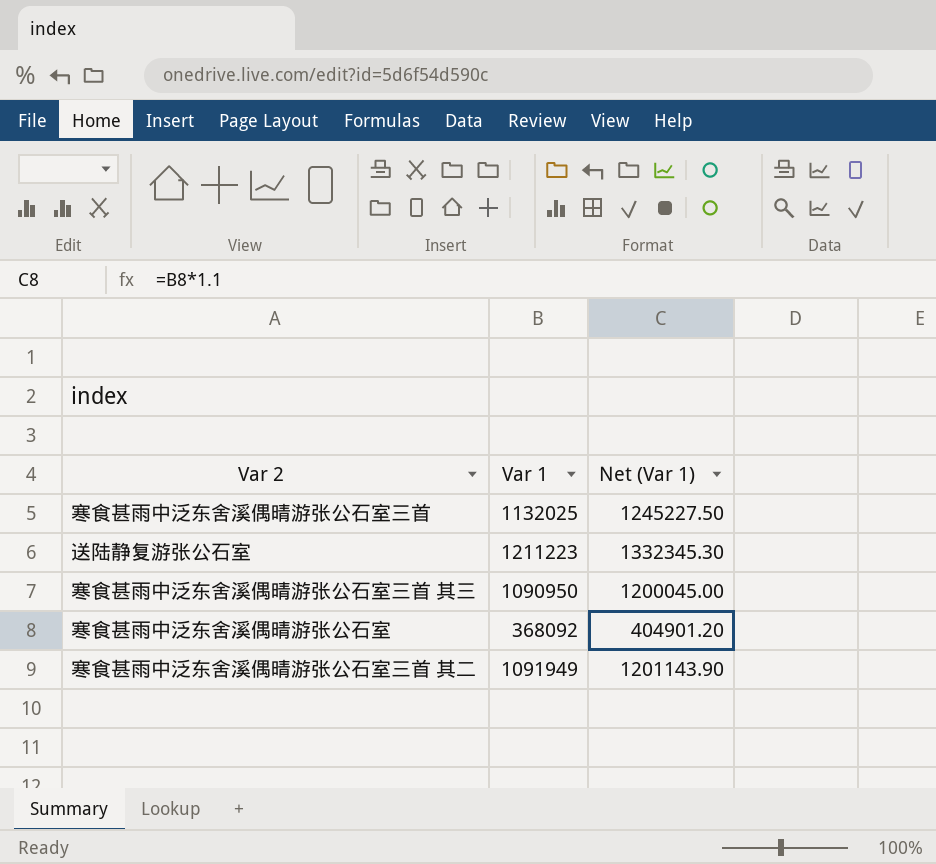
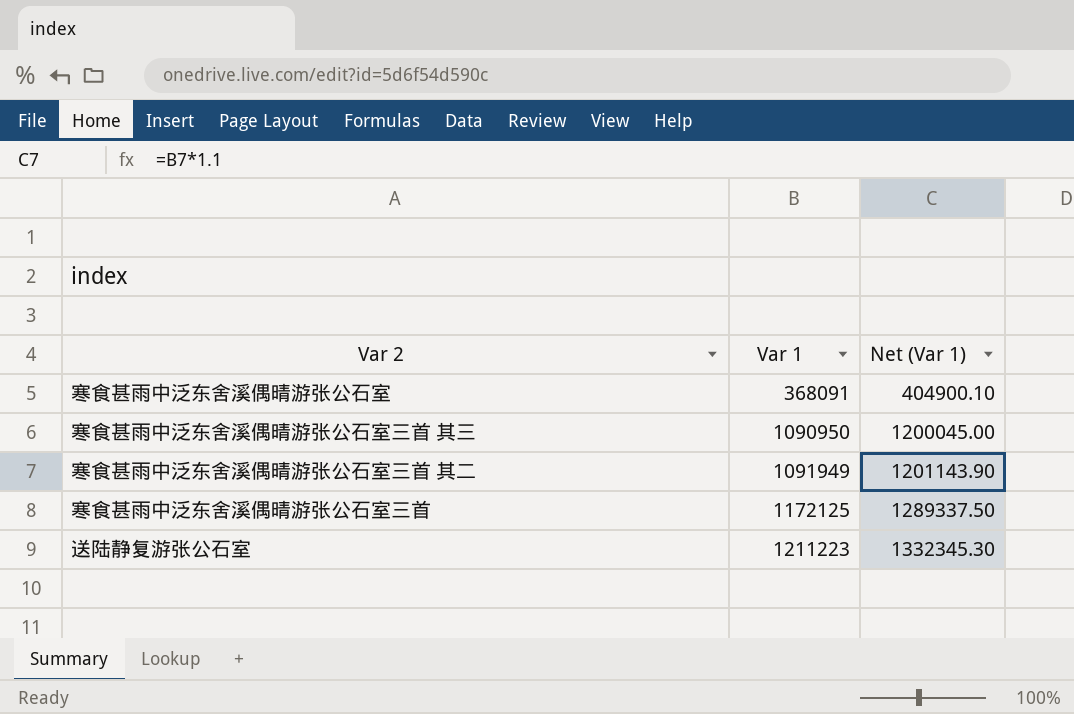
row order: none -> Var 1 ascending
寒食甚雨中泛东舍溪偶晴游张公石室 | Var 1: 368092 -> 368091
寒食甚雨中泛东舍溪偶晴游张公石室 | Net (Var 1): 404901.20 -> 404900.10
寒食甚雨中泛东舍溪偶晴游张公石室三首 | Var 1: 1132025 -> 1172125
寒食甚雨中泛东舍溪偶晴游张公石室三首 | Net (Var 1): 1245227.50 -> 1289337.50

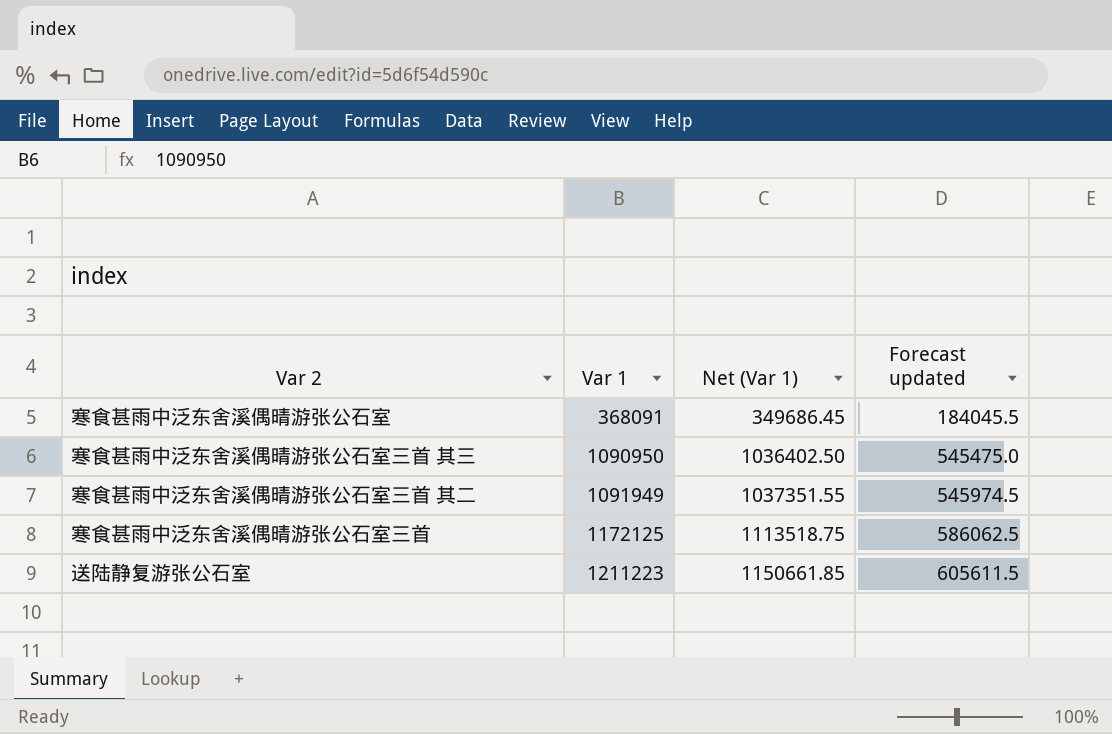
column Net (Var 1) | formula: [Var 1] * 1.1 -> [Var 1] * 0.95
column Forecast updated | formula: none -> [Var 1] * 0.5

